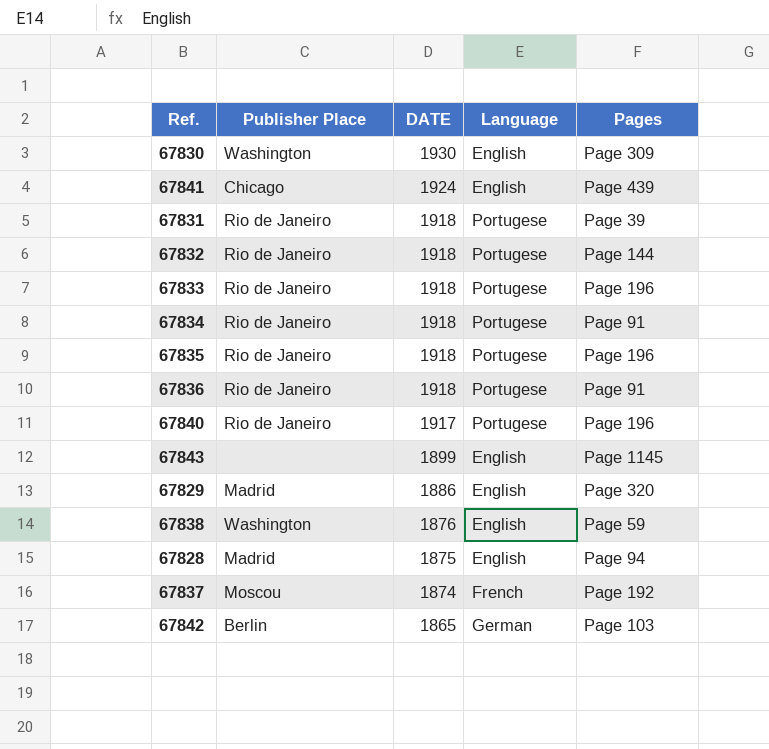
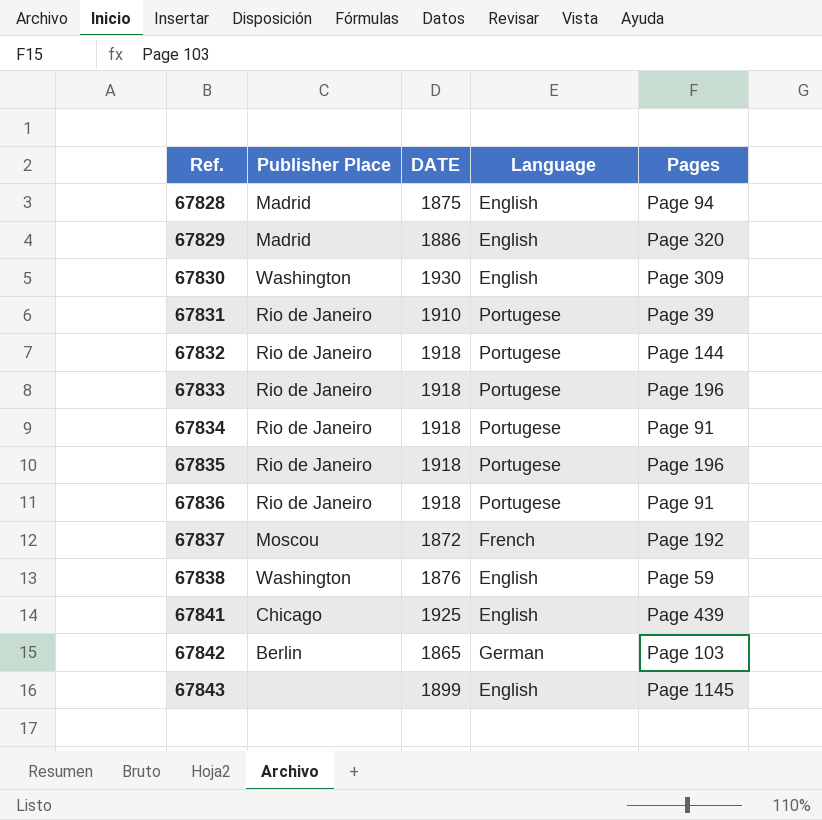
row order: DATE descending -> Ref. ascending
row 67840: Rio de Janeiro | 1917 | Portugese | Page 196 -> none
67831 | DATE: 1918 -> 1910
67837 | DATE: 1874 -> 1872
67841 | DATE: 1924 -> 1925

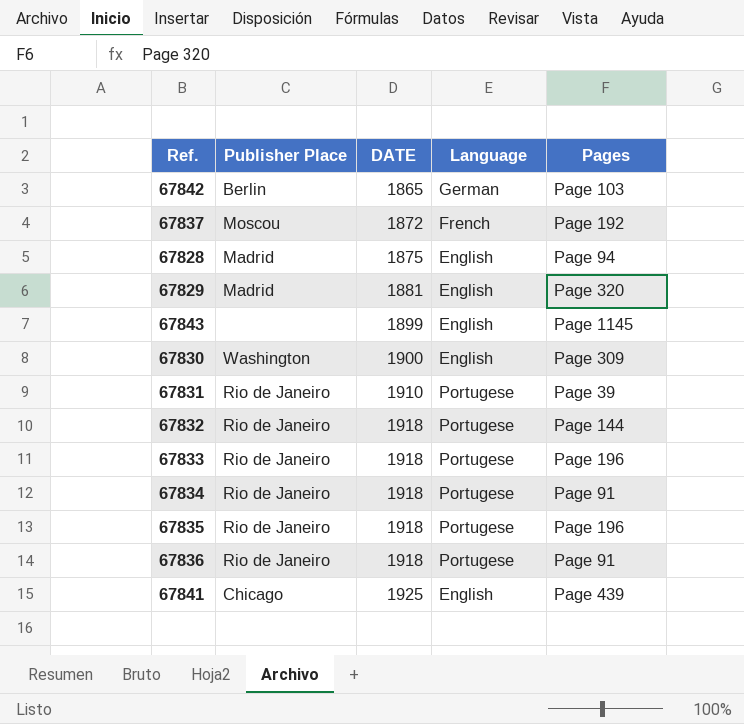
row order: Ref. ascending -> DATE ascending
row 67838: Washington | 1876 | English | Page 59 -> none
67829 | DATE: 1886 -> 1881
67830 | DATE: 1930 -> 1900

